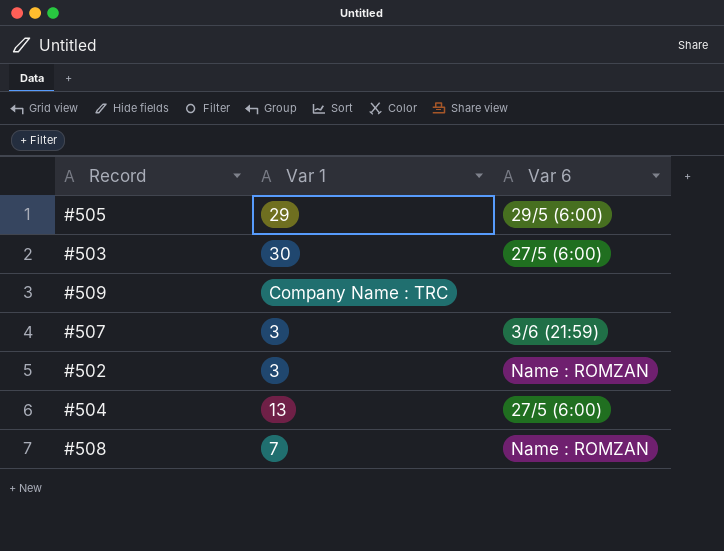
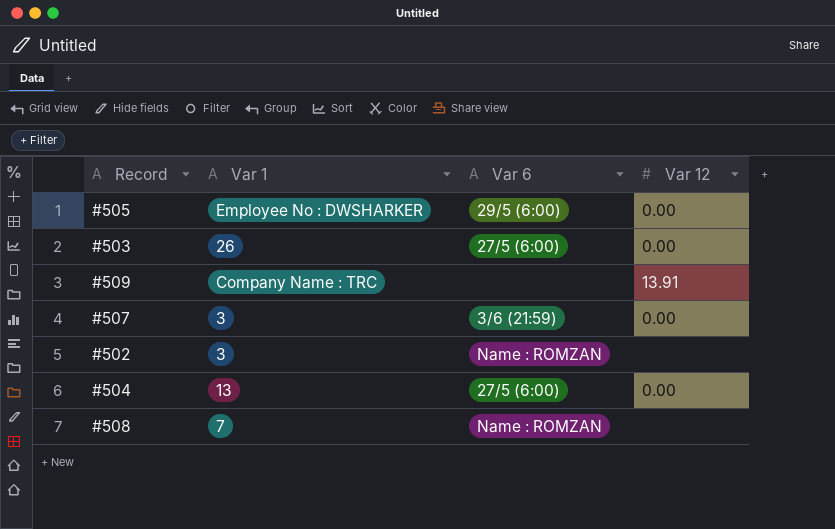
column Var 12 | position: none -> 4
#505 | Var 1: 29 -> Employee No : DWSHARKER
#503 | Var 1: 30 -> 26

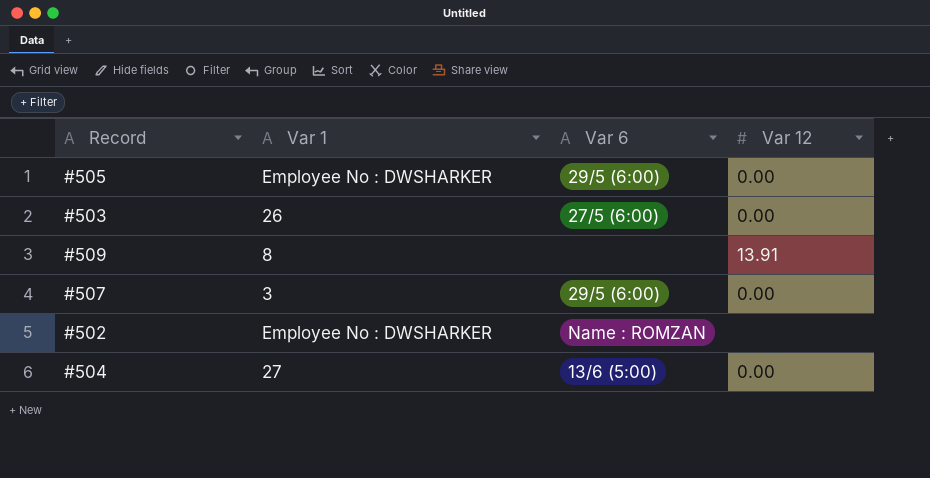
row #508: 7 | Name : ROMZAN | none -> none
#509 | Var 1: Company Name : TRC -> 8
#507 | Var 6: 3/6 (21:59) -> 29/5 (6:00)
#502 | Var 1: 3 -> Employee No : DWSHARKER
#504 | Var 1: 13 -> 27
#504 | Var 6: 27/5 (6:00) -> 13/6 (5:00)

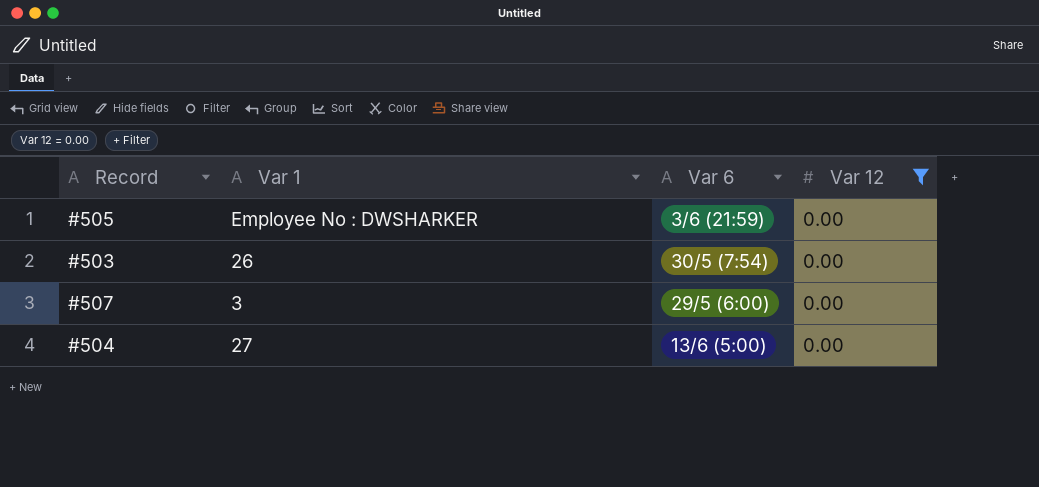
filter: none -> Var 12 = 0.00
#505 | Var 6: 29/5 (6:00) -> 3/6 (21:59)
#503 | Var 6: 27/5 (6:00) -> 30/5 (7:54)

